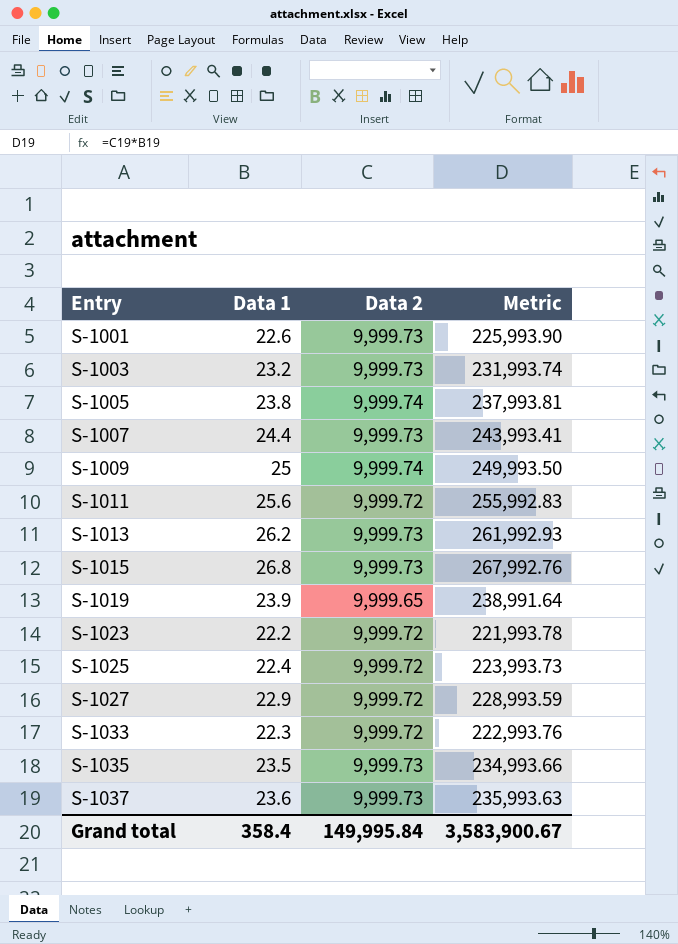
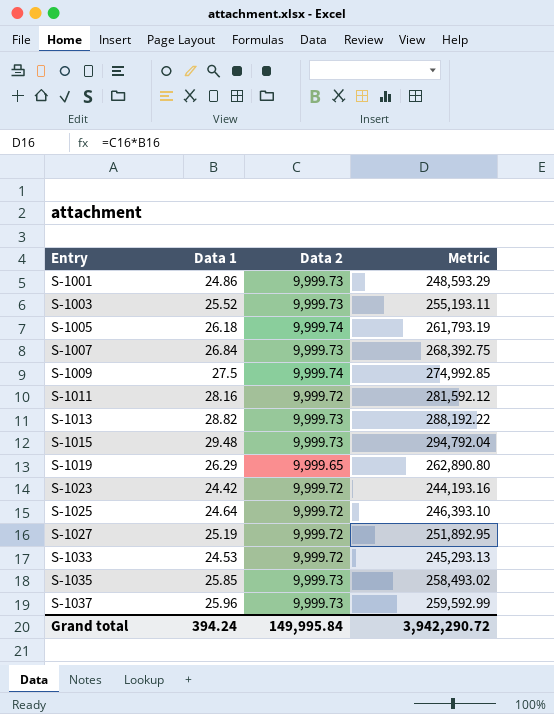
S-1001 | Data 1: 22.6 -> 24.86
S-1001 | Metric: 225,993.90 -> 248,593.29
S-1003 | Data 1: 23.2 -> 25.52
S-1003 | Metric: 231,993.74 -> 255,193.11
S-1005 | Data 1: 23.8 -> 26.18
S-1005 | Metric: 237,993.81 -> 261,793.19
S-1007 | Data 1: 24.4 -> 26.84
S-1007 | Metric: 243,993.41 -> 268,392.75
S-1009 | Data 1: 25 -> 27.5
S-1009 | Metric: 249,993.50 -> 274,992.85
S-1011 | Data 1: 25.6 -> 28.16
S-1011 | Metric: 255,992.83 -> 281,592.12
S-1013 | Data 1: 26.2 -> 28.82
S-1013 | Metric: 261,992.93 -> 288,192.22
S-1015 | Data 1: 26.8 -> 29.48
S-1015 | Metric: 267,992.76 -> 294,792.04
S-1019 | Data 1: 23.9 -> 26.29
S-1019 | Metric: 238,991.64 -> 262,890.80
S-1023 | Data 1: 22.2 -> 24.42
S-1023 | Metric: 221,993.78 -> 244,193.16
S-1025 | Data 1: 22.4 -> 24.64
S-1025 | Metric: 223,993.73 -> 246,393.10
S-1027 | Data 1: 22.9 -> 25.19
S-1027 | Metric: 228,993.59 -> 251,892.95
S-1033 | Data 1: 22.3 -> 24.53
S-1033 | Metric: 222,993.76 -> 245,293.13
S-1035 | Data 1: 23.5 -> 25.85
S-1035 | Metric: 234,993.66 -> 258,493.02
S-1037 | Data 1: 23.6 -> 25.96
S-1037 | Metric: 235,993.63 -> 259,592.99
Grand total | Data 1: 358.4 -> 394.24
Grand total | Metric: 3,583,900.67 -> 3,942,290.72

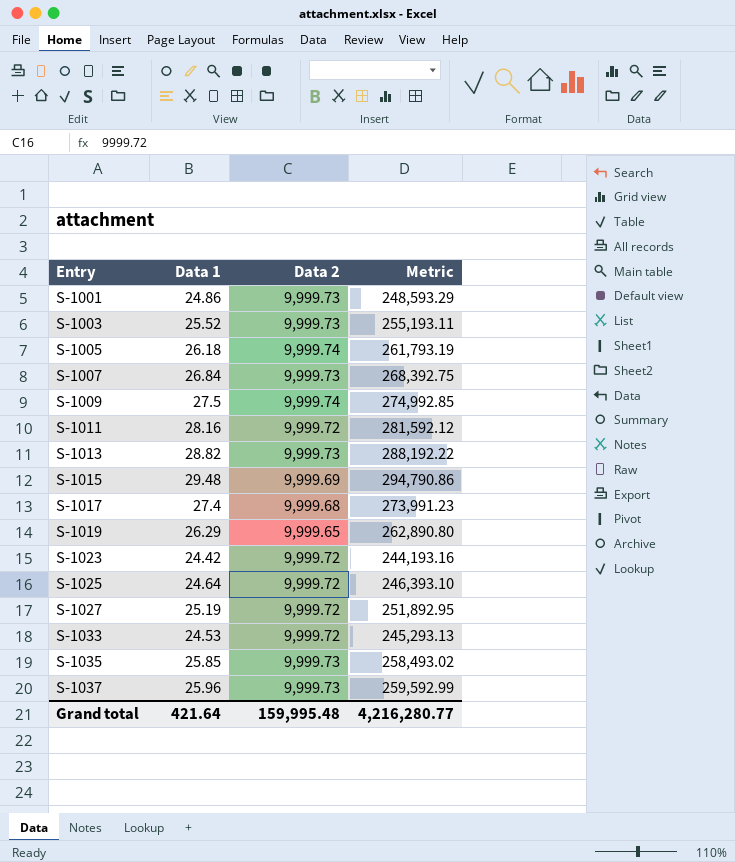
S-1015 | Data 2: 9,999.73 -> 9,999.69
S-1015 | Metric: 294,792.04 -> 294,790.86
row S-1017: none -> 27.4 | 9,999.68 | 273,991.23
Grand total | Data 1: 394.24 -> 421.64
Grand total | Data 2: 149,995.84 -> 159,995.48
Grand total | Metric: 3,942,290.72 -> 4,216,280.77

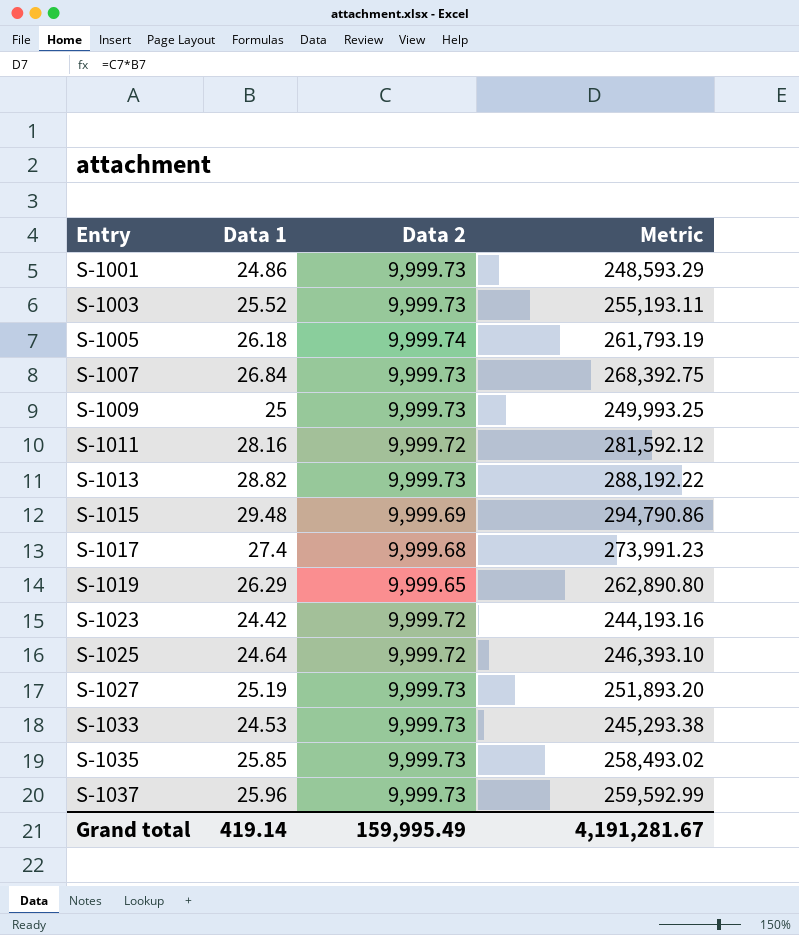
S-1009 | Data 1: 27.5 -> 25
S-1009 | Data 2: 9,999.74 -> 9,999.73
S-1009 | Metric: 274,992.85 -> 249,993.25
S-1027 | Data 2: 9,999.72 -> 9,999.73
S-1027 | Metric: 251,892.95 -> 251,893.20
S-1033 | Data 2: 9,999.72 -> 9,999.73
S-1033 | Metric: 245,293.13 -> 245,293.38
Grand total | Data 1: 421.64 -> 419.14
Grand total | Data 2: 159,995.48 -> 159,995.49
Grand total | Metric: 4,216,280.77 -> 4,191,281.67

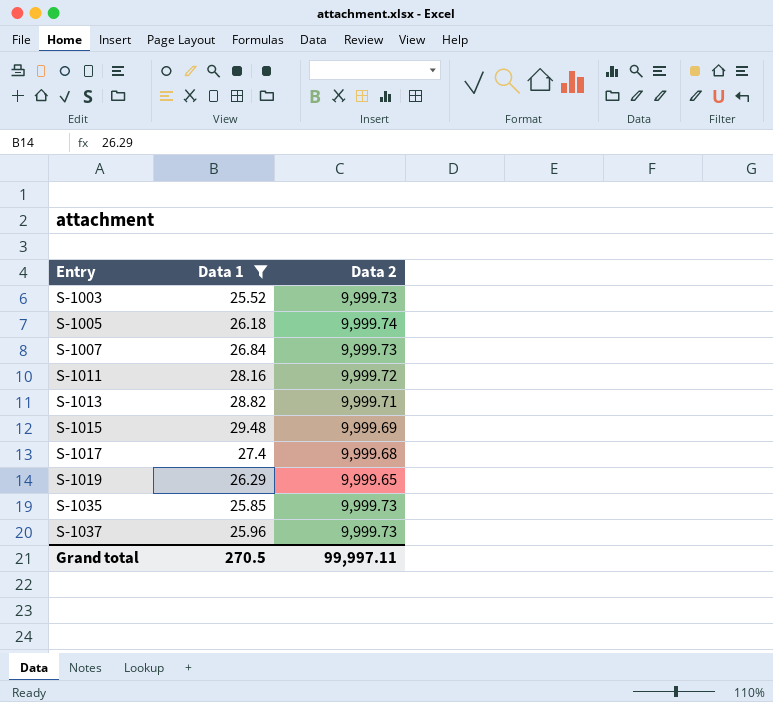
filter: none -> Data 1 >= 25.52
column Metric | formula: [Data 1] * [Data 2] -> none
S-1013 | Data 2: 9,999.73 -> 9,999.71
Grand total | Data 1: 419.14 -> 270.5
Grand total | Data 2: 159,995.49 -> 99,997.11

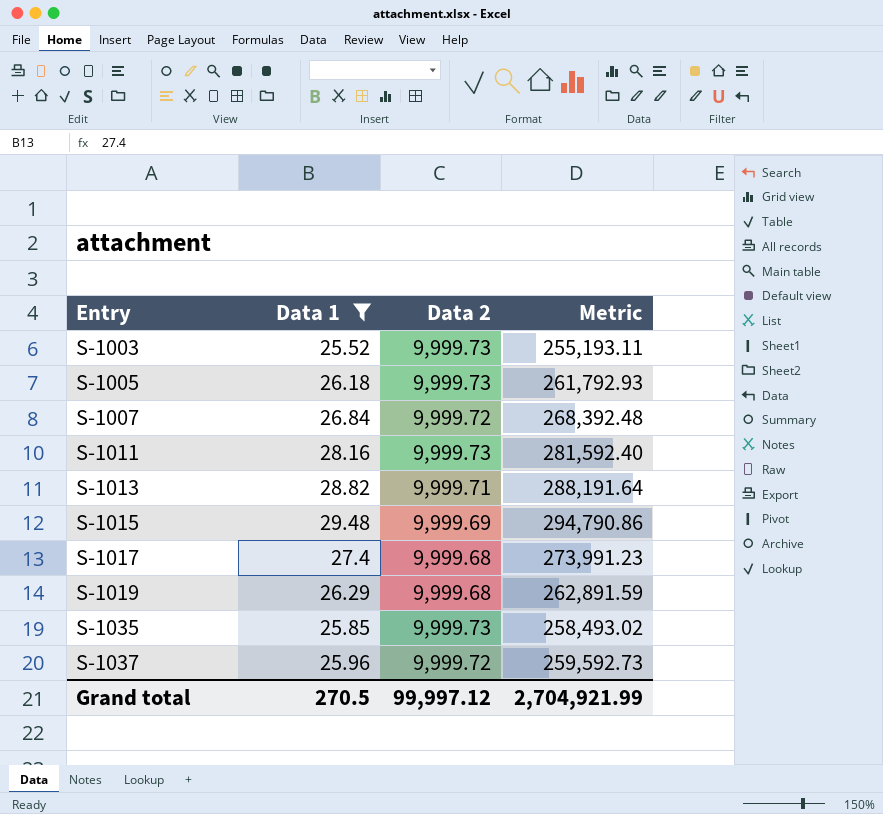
column Metric | formula: none -> [Data 1] * [Data 2]
S-1005 | Data 2: 9,999.74 -> 9,999.73
S-1007 | Data 2: 9,999.73 -> 9,999.72
S-1011 | Data 2: 9,999.72 -> 9,999.73
S-1019 | Data 2: 9,999.65 -> 9,999.68
S-1037 | Data 2: 9,999.73 -> 9,999.72
Grand total | Data 2: 99,997.11 -> 99,997.12

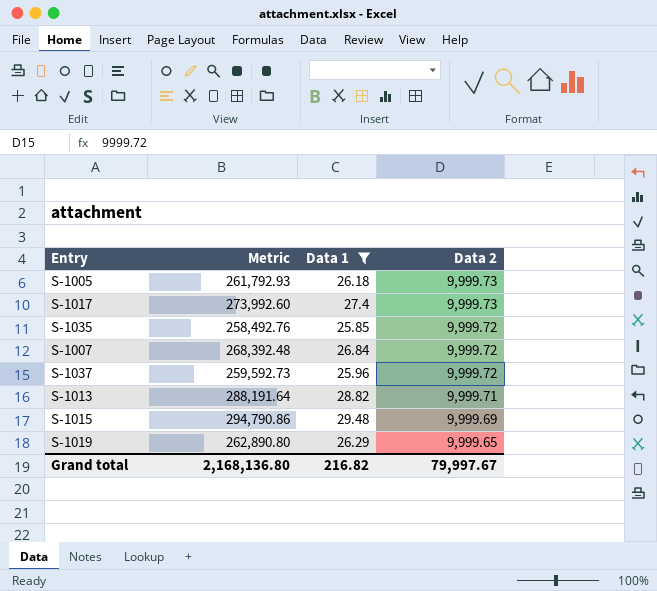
row order: Entry ascending -> Data 2 descending
column Metric | position: 4 -> 2
row S-1003: 25.52 | 9,999.73 | 255,193.11 -> none
row S-1011: 28.16 | 9,999.73 | 281,592.40 -> none
S-1017 | Metric: 273,991.23 -> 273,992.60
S-1017 | Data 2: 9,999.68 -> 9,999.73
S-1035 | Metric: 258,493.02 -> 258,492.76
S-1035 | Data 2: 9,999.73 -> 9,999.72
S-1019 | Metric: 262,891.59 -> 262,890.80
S-1019 | Data 2: 9,999.68 -> 9,999.65
Grand total | Metric: 2,704,921.99 -> 2,168,136.80
Grand total | Data 1: 270.5 -> 216.82
Grand total | Data 2: 99,997.12 -> 79,997.67

